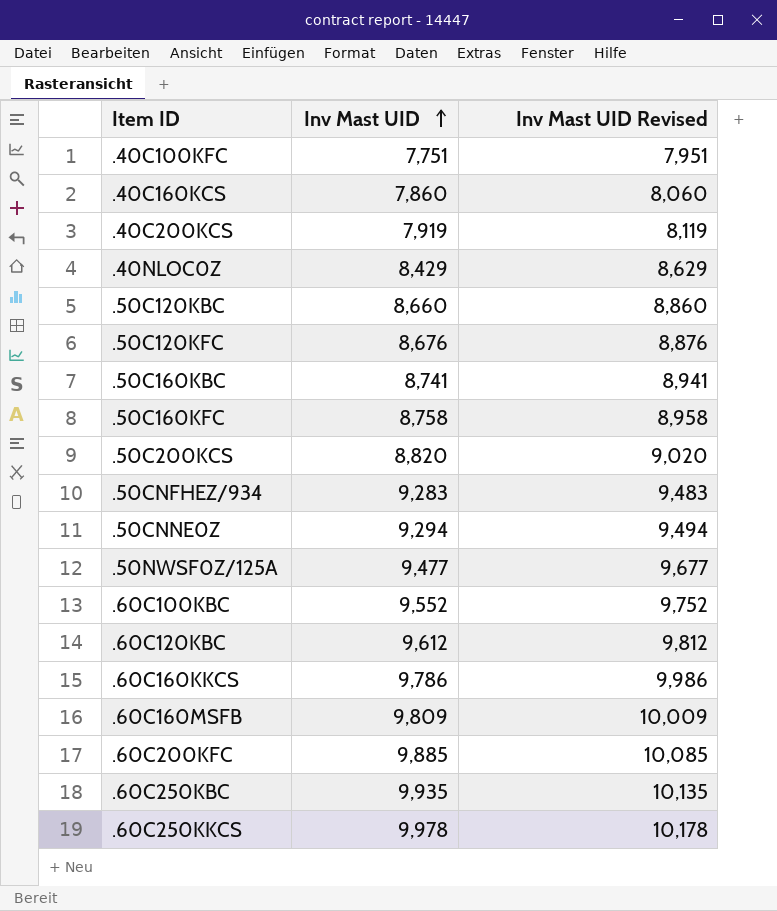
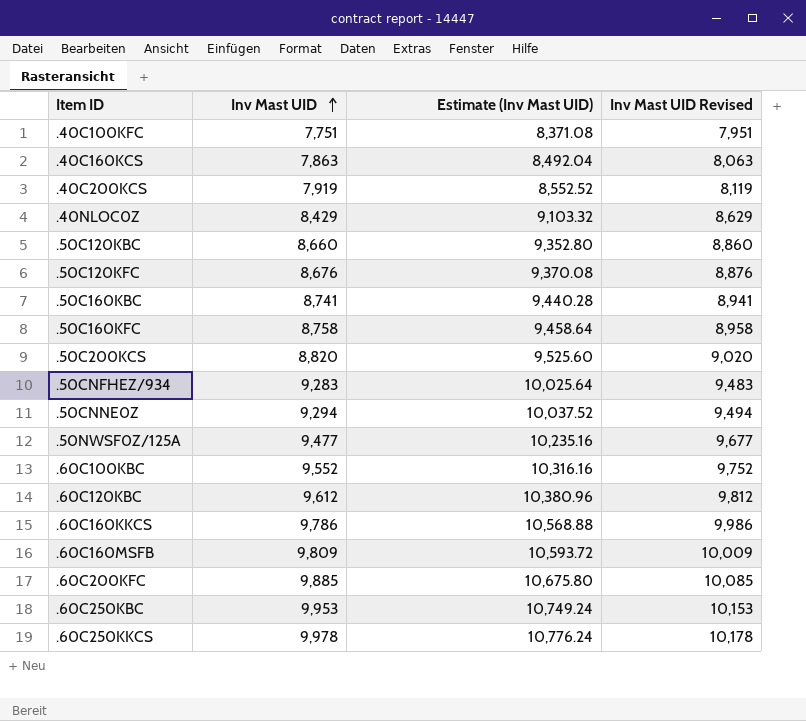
column Estimate (Inv Mast UID) | formula: none -> [Inv Mast UID] * 1.08
.40C160KCS | Inv Mast UID: 7,860 -> 7,863
.40C160KCS | Inv Mast UID Revised: 8,060 -> 8,063
.60C250KBC | Inv Mast UID: 9,935 -> 9,953
.60C250KBC | Inv Mast UID Revised: 10,135 -> 10,153

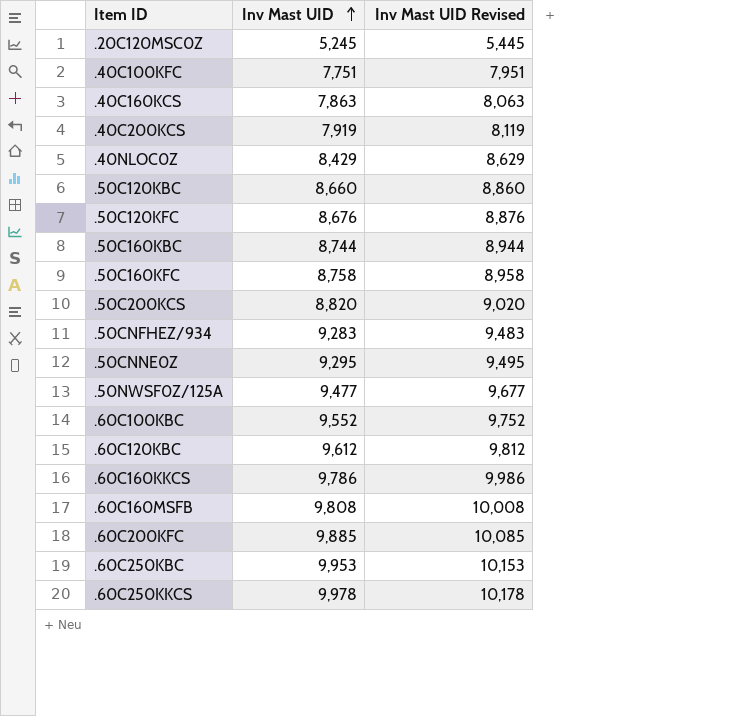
column Estimate (Inv Mast UID) | formula: [Inv Mast UID] * 1.08 -> none
row .20C120MSC0Z: none -> 5,245 | 5,445
.50C160KBC | Inv Mast UID: 8,741 -> 8,744
.50C160KBC | Inv Mast UID Revised: 8,941 -> 8,944
.50CNNE0Z | Inv Mast UID: 9,294 -> 9,295
.50CNNE0Z | Inv Mast UID Revised: 9,494 -> 9,495
.60C160MSFB | Inv Mast UID: 9,809 -> 9,808
.60C160MSFB | Inv Mast UID Revised: 10,009 -> 10,008

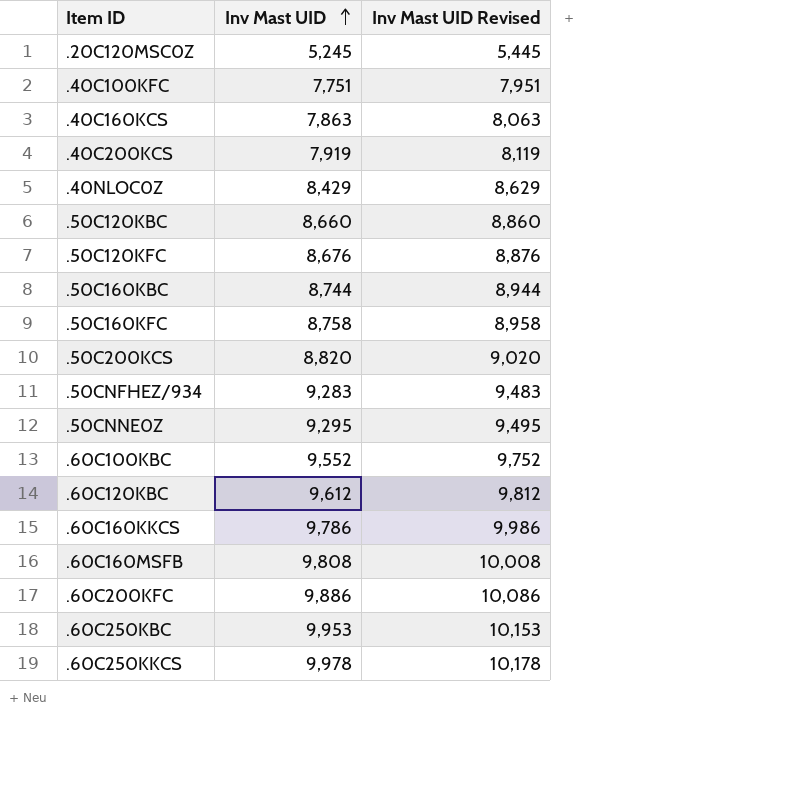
row .50NWSF0Z/125A: 9,477 | 9,677 -> none
.60C200KFC | Inv Mast UID: 9,885 -> 9,886
.60C200KFC | Inv Mast UID Revised: 10,085 -> 10,086

